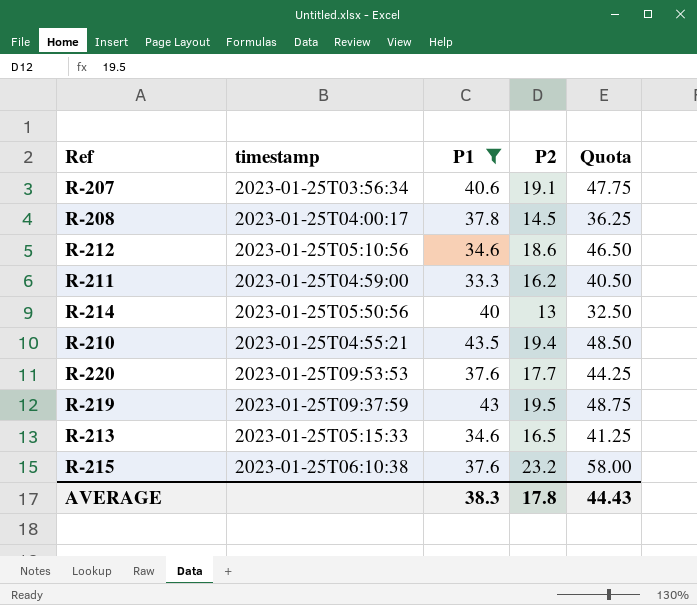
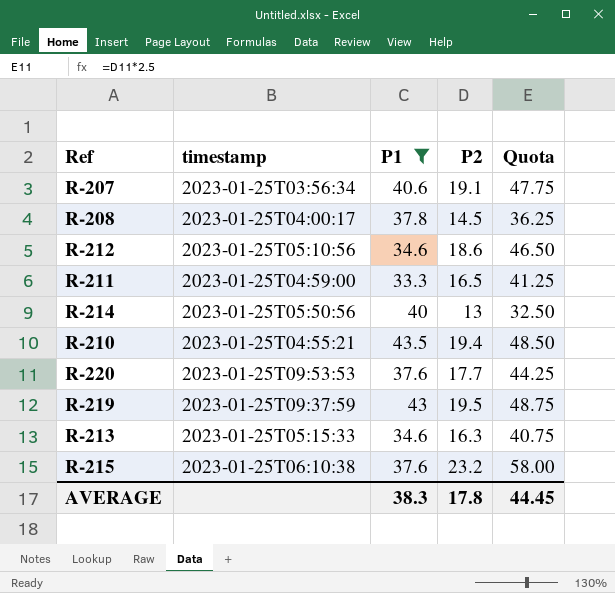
R-211 | P2: 16.2 -> 16.5
R-211 | Quota: 40.50 -> 41.25
R-213 | P2: 16.5 -> 16.3
R-213 | Quota: 41.25 -> 40.75
AVERAGE | Quota: 44.43 -> 44.45

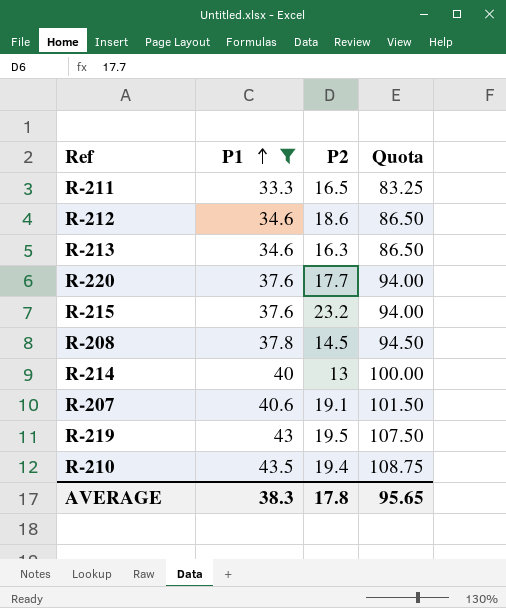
row order: none -> P1 ascending
column timestamp | position: 2 -> none
column Quota | formula: [P2] * 2.5 -> [P1] * 2.5
AVERAGE | Quota: 44.45 -> 95.65

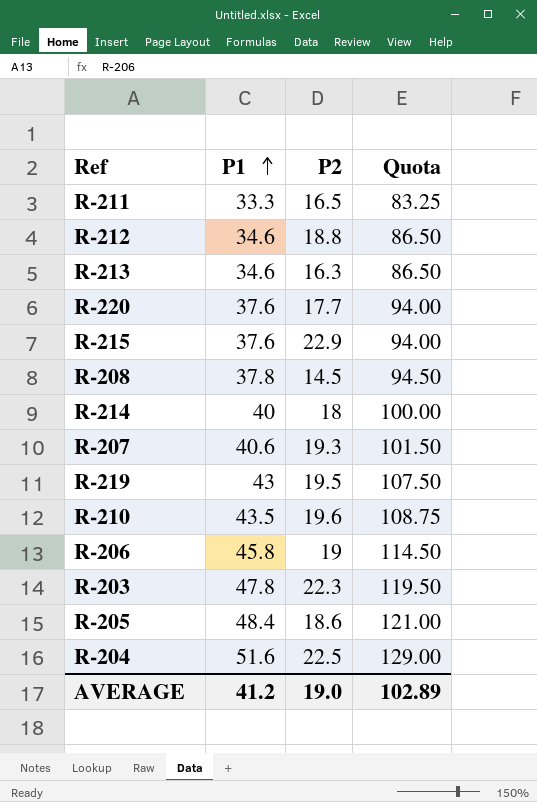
filter: P1 <= 43.5 -> none
R-212 | P2: 18.6 -> 18.8
R-215 | P2: 23.2 -> 22.9
R-214 | P2: 13 -> 18
R-207 | P2: 19.1 -> 19.3
R-210 | P2: 19.4 -> 19.6
AVERAGE | P1: 38.3 -> 41.2
AVERAGE | P2: 17.8 -> 19.0
AVERAGE | Quota: 95.65 -> 102.89

